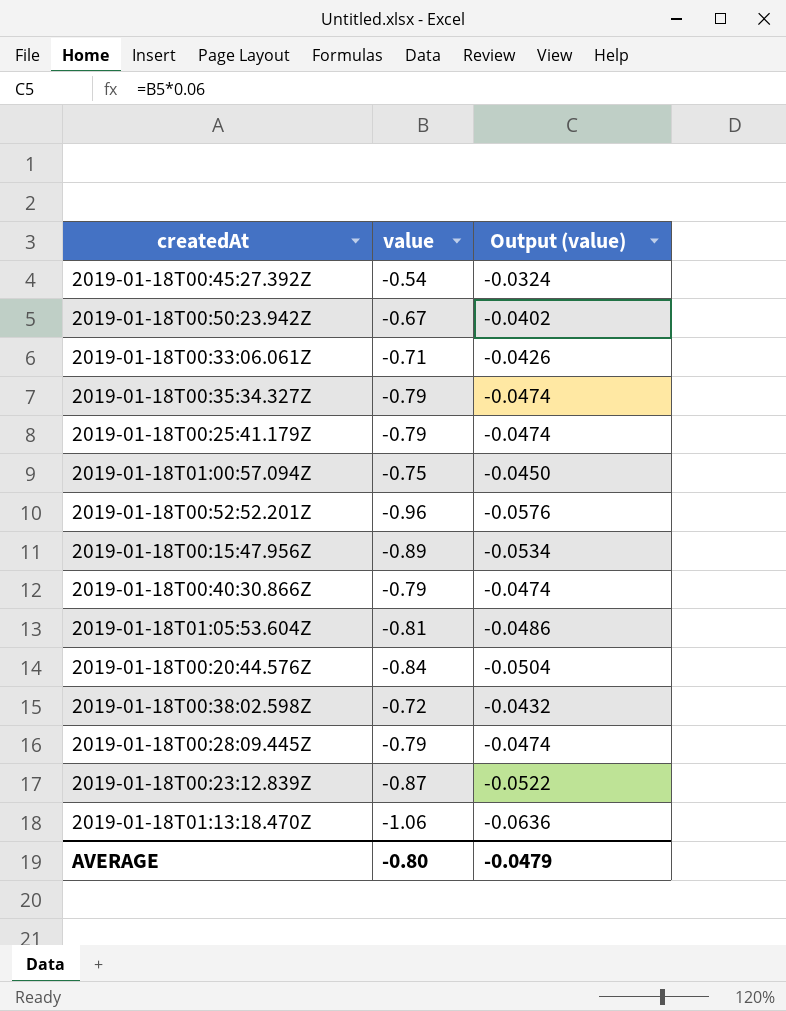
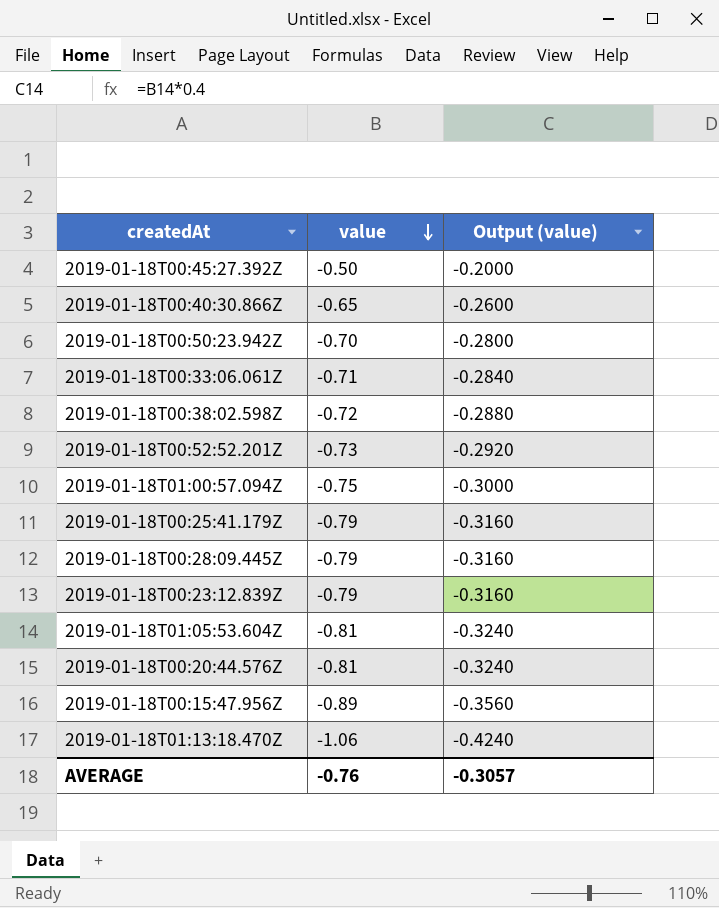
row order: none -> value descending
column Output (value) | formula: [value] * 0.06 -> [value] * 0.4
row 2019-01-18T00:35:34.327Z: -0.79 | -0.0474 -> none
2019-01-18T00:45:27.392Z | value: -0.54 -> -0.50
2019-01-18T00:40:30.866Z | value: -0.79 -> -0.65
2019-01-18T00:50:23.942Z | value: -0.67 -> -0.70
2019-01-18T00:52:52.201Z | value: -0.96 -> -0.73
2019-01-18T00:23:12.839Z | value: -0.87 -> -0.79
2019-01-18T00:20:44.576Z | value: -0.84 -> -0.81
AVERAGE | value: -0.80 -> -0.76
AVERAGE | Output (value): -0.0479 -> -0.3057

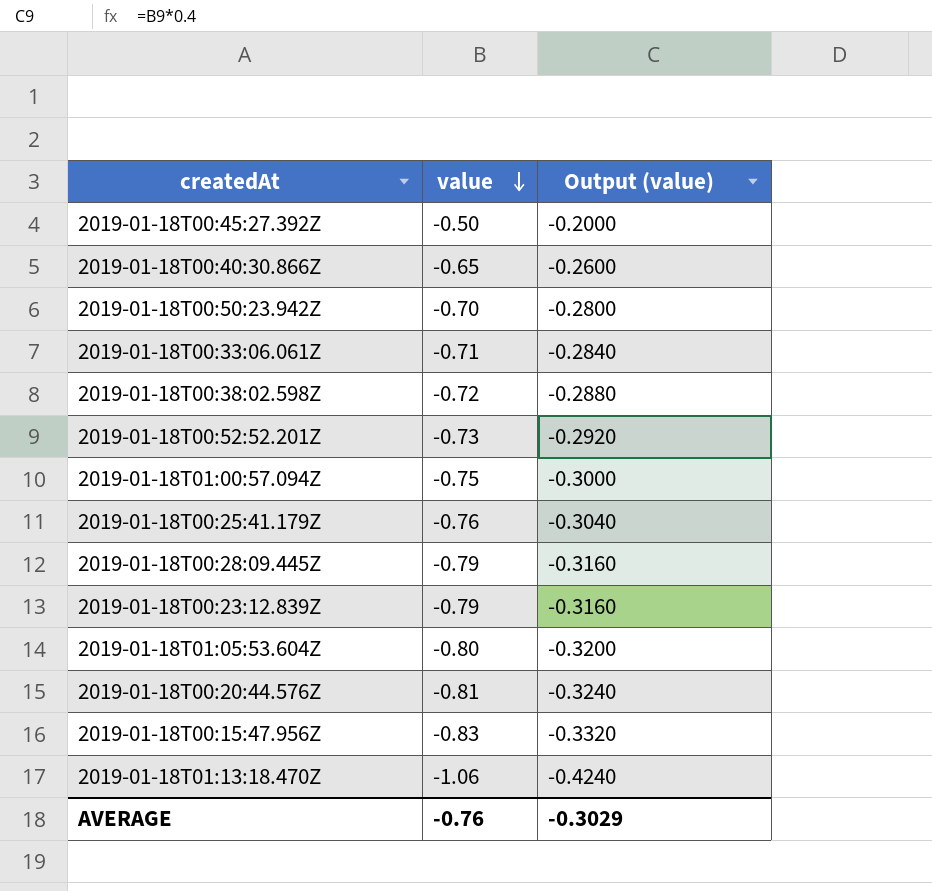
2019-01-18T00:25:41.179Z | value: -0.79 -> -0.76
2019-01-18T00:25:41.179Z | Output (value): -0.3160 -> -0.3040
2019-01-18T01:05:53.604Z | value: -0.81 -> -0.80
2019-01-18T01:05:53.604Z | Output (value): -0.3240 -> -0.3200
2019-01-18T00:15:47.956Z | value: -0.89 -> -0.83
2019-01-18T00:15:47.956Z | Output (value): -0.3560 -> -0.3320
AVERAGE | Output (value): -0.3057 -> -0.3029

